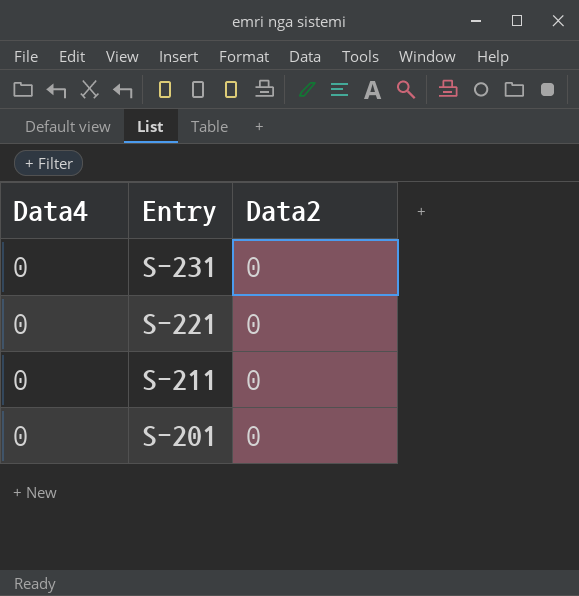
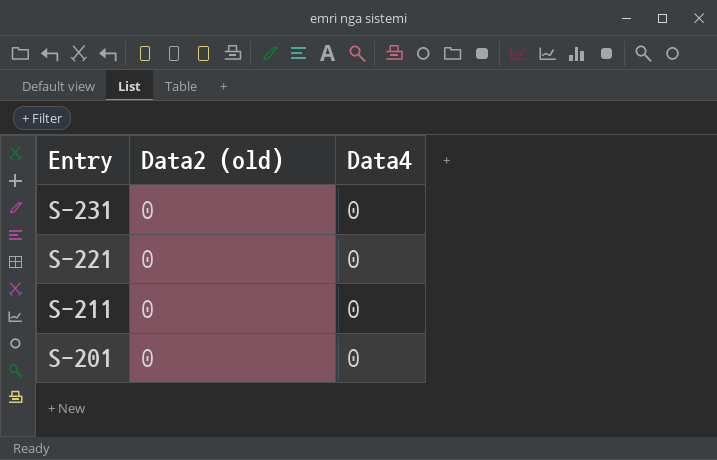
column name: Data2 -> Data2 (old)
column Data4 | position: 1 -> 3

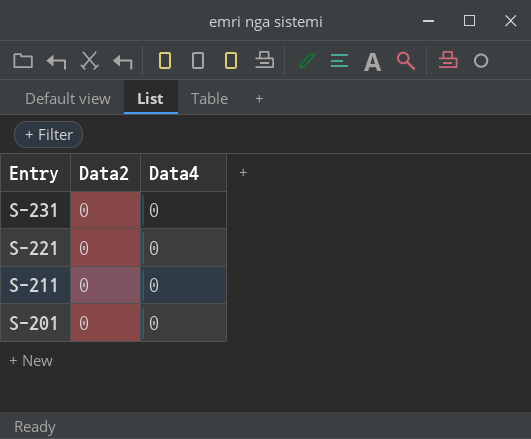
column name: Data2 (old) -> Data2

